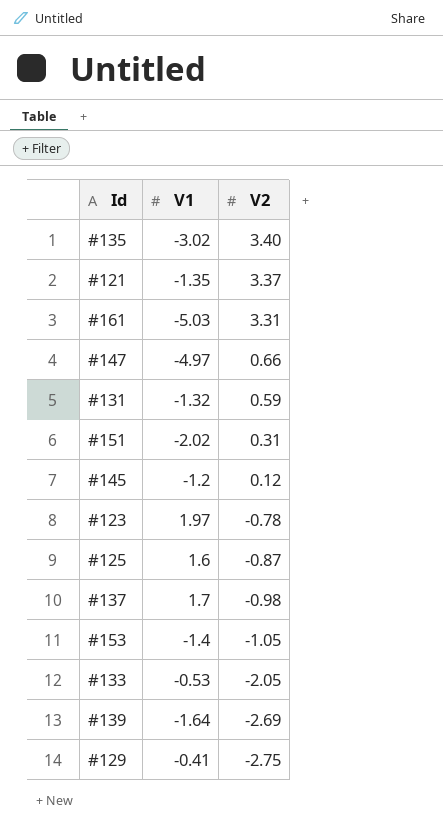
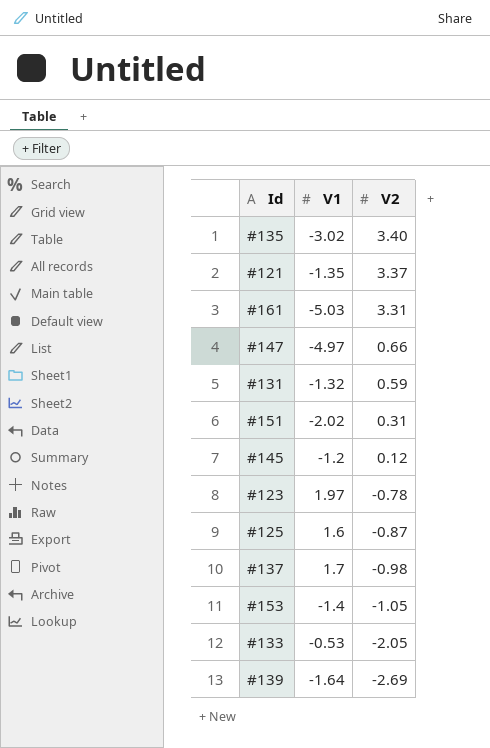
row #129: -0.41 | -2.75 -> none

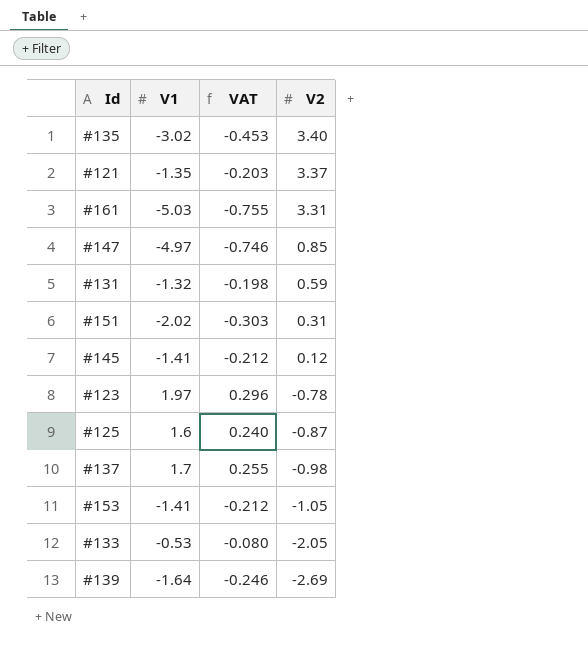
column VAT | formula: none -> [V1] * 0.15
#147 | V2: 0.66 -> 0.85
#145 | V1: -1.2 -> -1.41
#153 | V1: -1.4 -> -1.41

